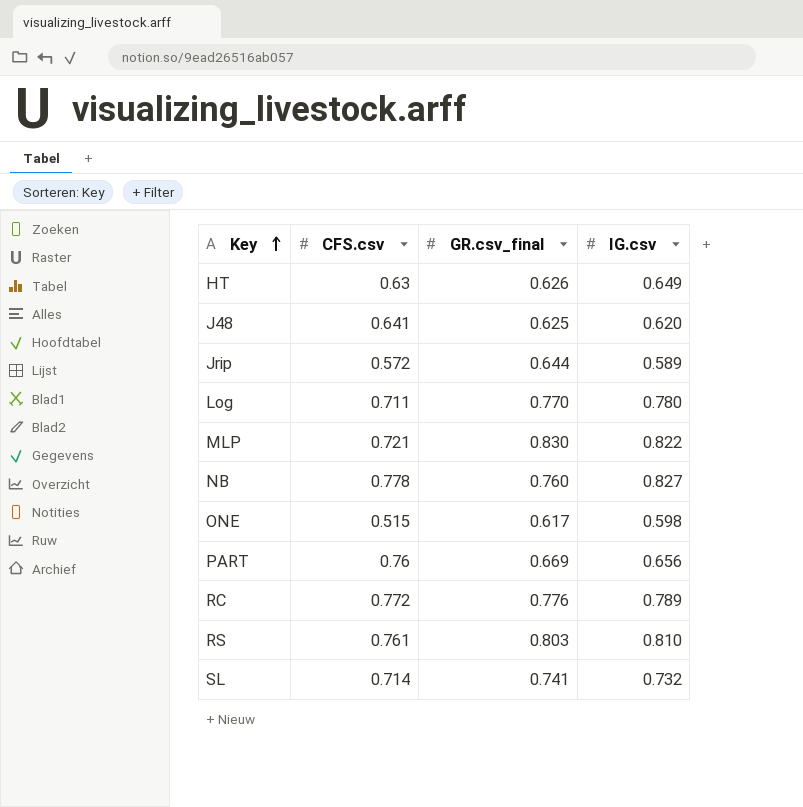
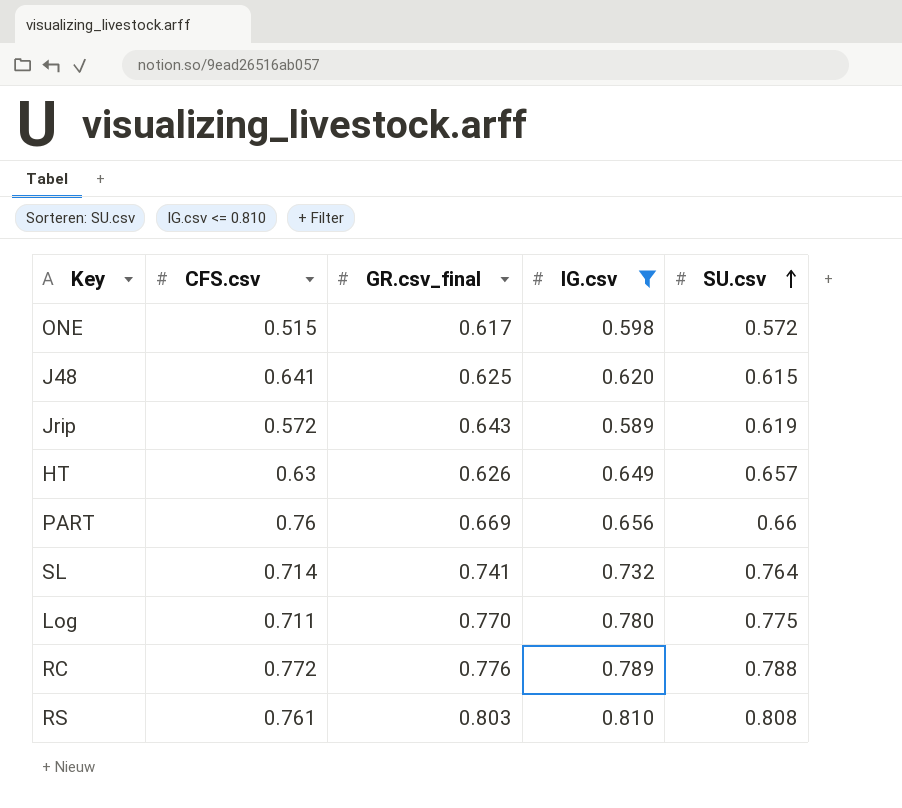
filter: none -> IG.csv <= 0.810
row order: Key ascending -> SU.csv ascending
column SU.csv | position: none -> 5
Jrip | GR.csv_final: 0.644 -> 0.643

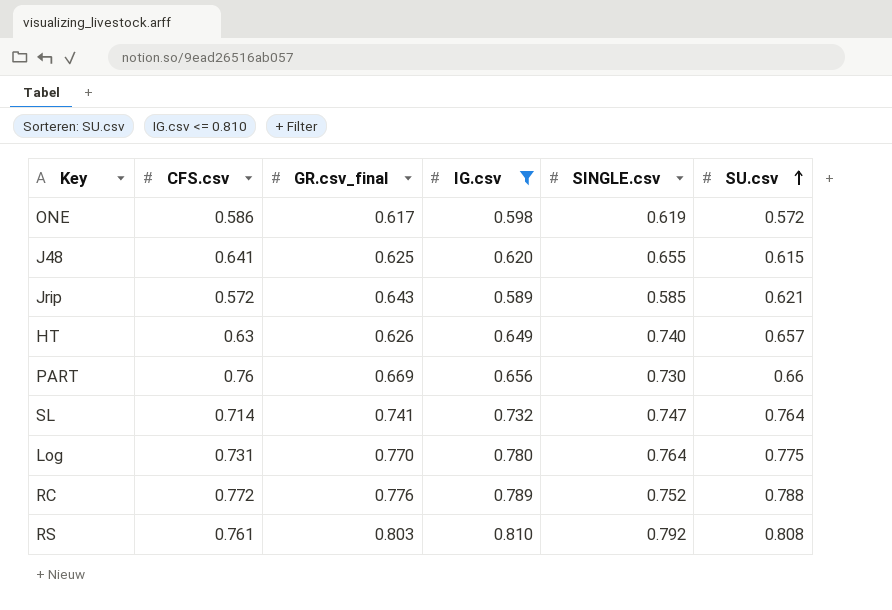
column SINGLE.csv | position: none -> 5
ONE | CFS.csv: 0.515 -> 0.586
Jrip | SU.csv: 0.619 -> 0.621
Log | CFS.csv: 0.711 -> 0.731

